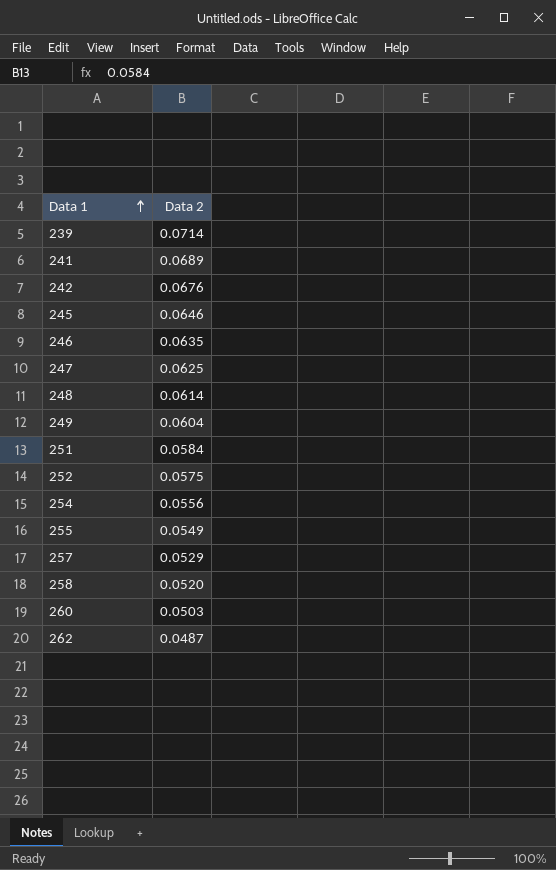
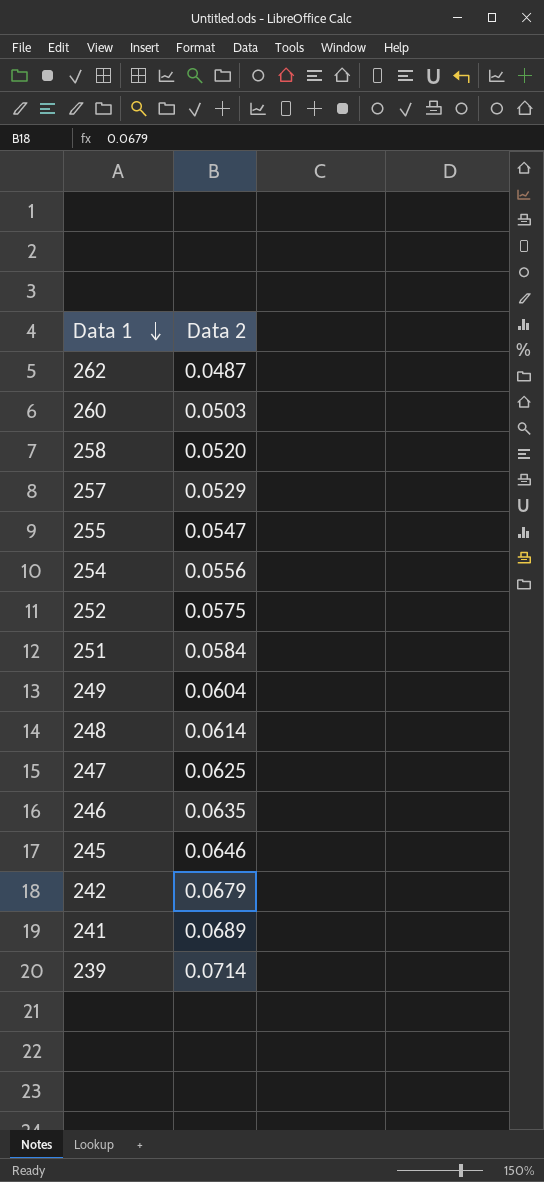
row order: Data 1 ascending -> Data 1 descending
255 | Data 2: 0.0549 -> 0.0547
242 | Data 2: 0.0676 -> 0.0679

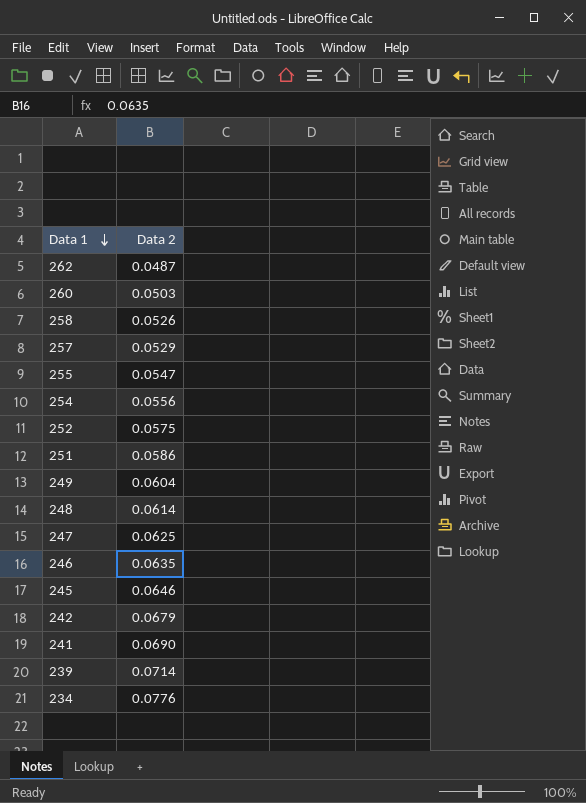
258 | Data 2: 0.0520 -> 0.0526
251 | Data 2: 0.0584 -> 0.0586
241 | Data 2: 0.0689 -> 0.0690
row 234: none -> 0.0776

